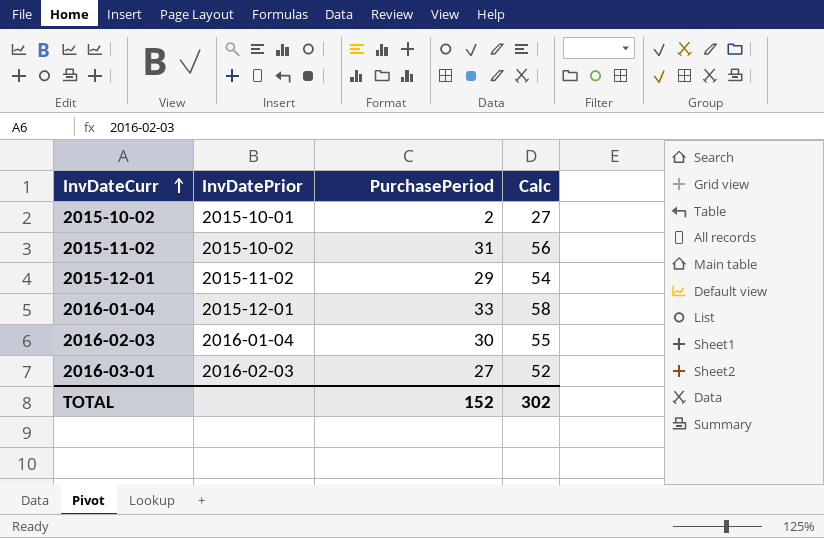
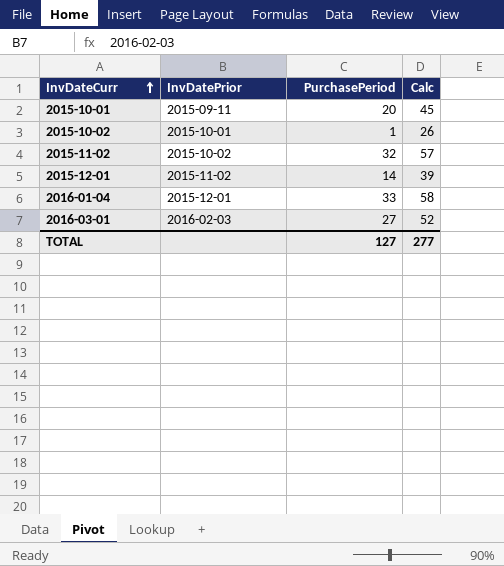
row 2016-02-03: 2016-01-04 | 30 | 55 -> none
row 2015-10-01: none -> 2015-09-11 | 20 | 45
2015-10-02 | PurchasePeriod: 2 -> 1
2015-10-02 | Calc: 27 -> 26
2015-11-02 | PurchasePeriod: 31 -> 32
2015-11-02 | Calc: 56 -> 57
2015-12-01 | PurchasePeriod: 29 -> 14
2015-12-01 | Calc: 54 -> 39
TOTAL | PurchasePeriod: 152 -> 127
TOTAL | Calc: 302 -> 277

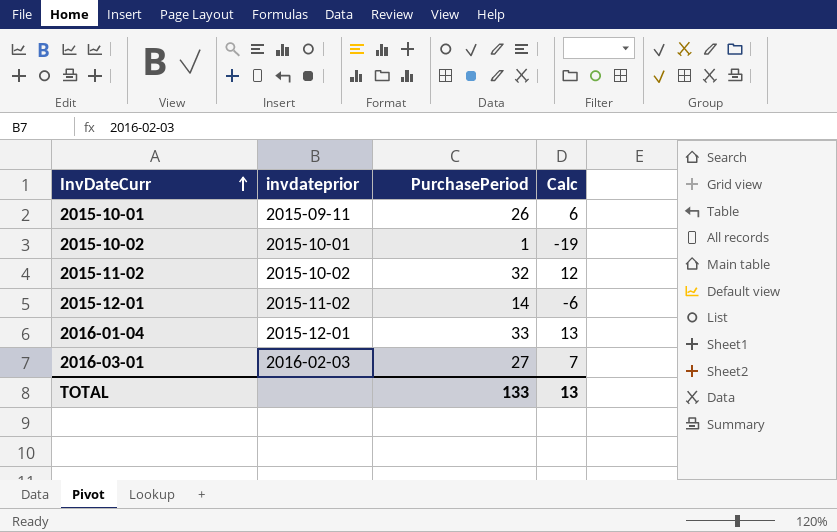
column name: InvDatePrior -> invdateprior
column Calc | formula: [PurchasePeriod] + 25 -> [PurchasePeriod] - 20
2015-10-01 | PurchasePeriod: 20 -> 26
TOTAL | PurchasePeriod: 127 -> 133
TOTAL | Calc: 277 -> 13

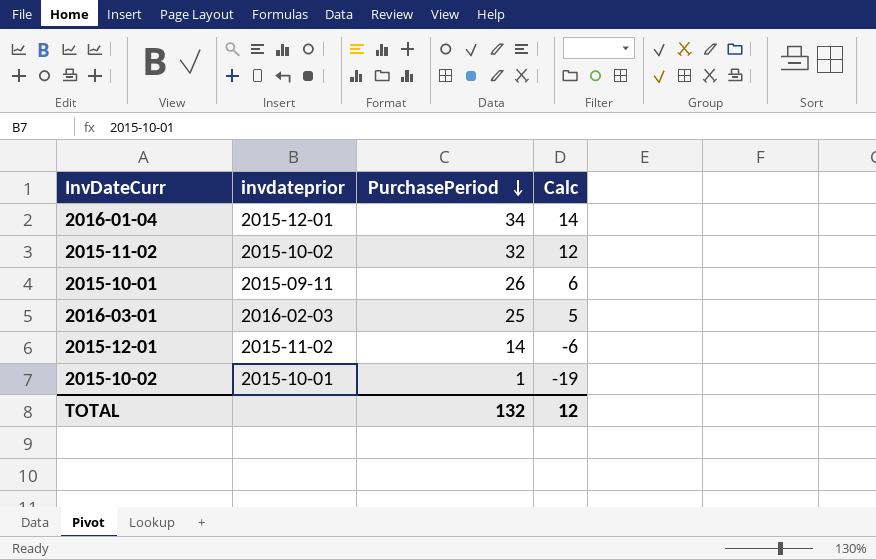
row order: InvDateCurr ascending -> PurchasePeriod descending
2016-01-04 | PurchasePeriod: 33 -> 34
2016-01-04 | Calc: 13 -> 14
2016-03-01 | PurchasePeriod: 27 -> 25
2016-03-01 | Calc: 7 -> 5
TOTAL | PurchasePeriod: 133 -> 132
TOTAL | Calc: 13 -> 12

